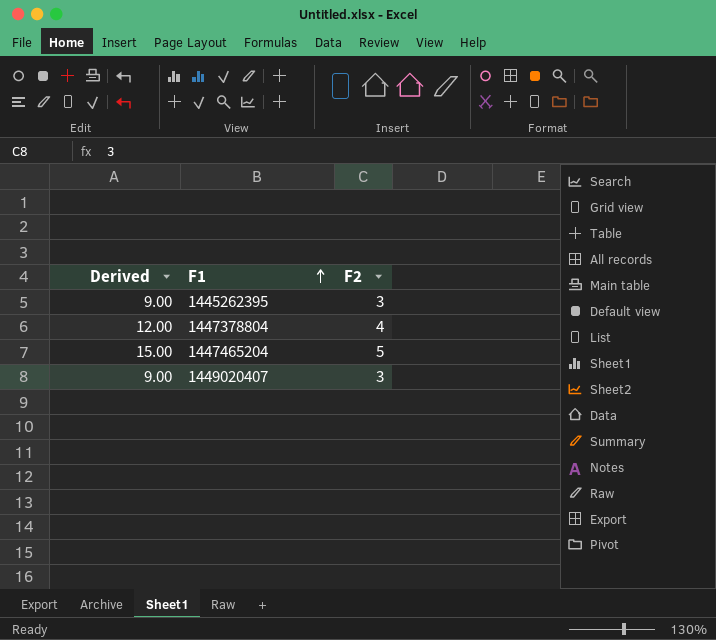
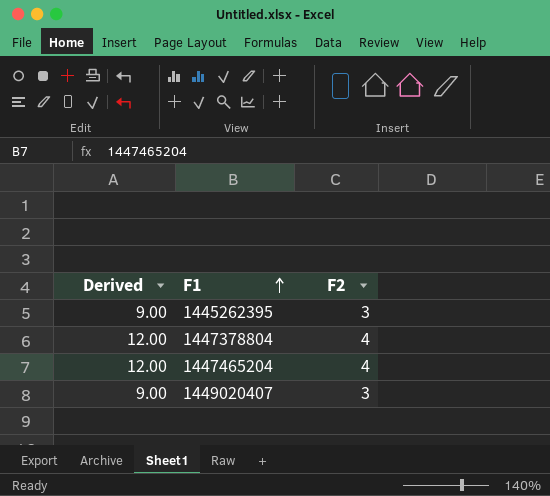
1447465204 | Derived: 15.00 -> 12.00
1447465204 | F2: 5 -> 4

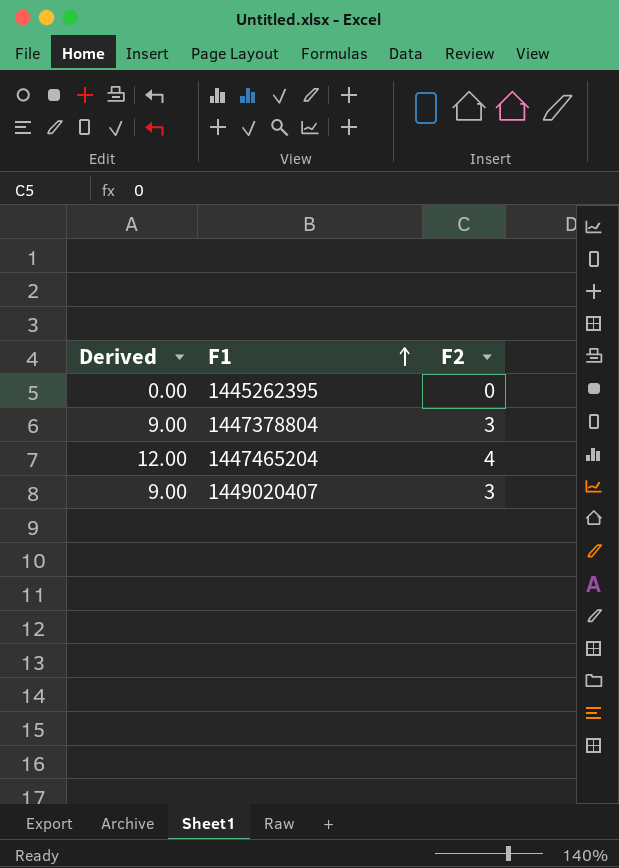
1445262395 | Derived: 9.00 -> 0.00
1445262395 | F2: 3 -> 0
1447378804 | Derived: 12.00 -> 9.00
1447378804 | F2: 4 -> 3

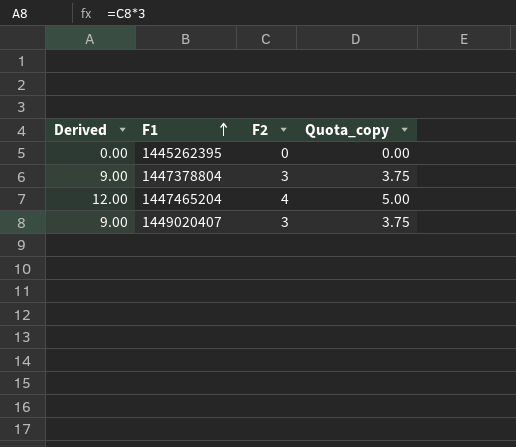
column Quota_copy | formula: none -> [F2] * 1.25

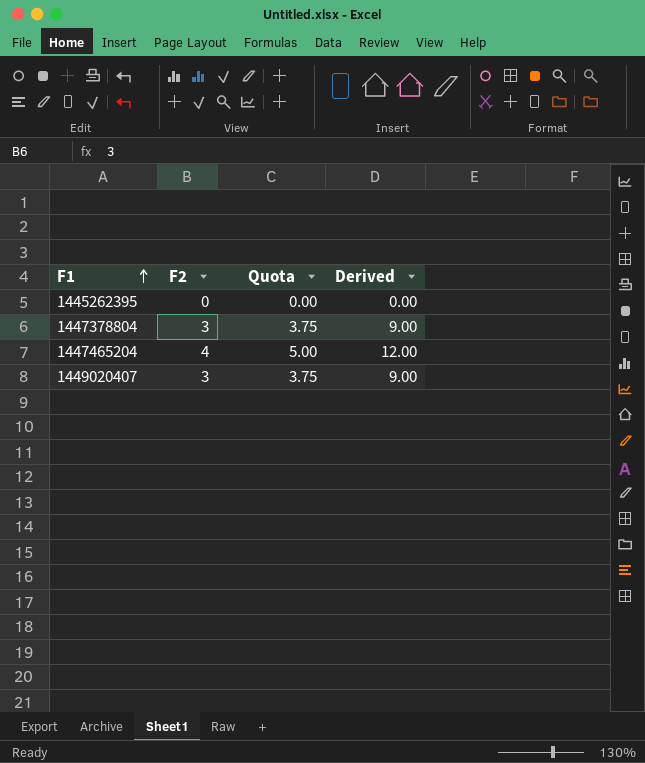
column name: Quota_copy -> Quota
column Derived | position: 1 -> 4

